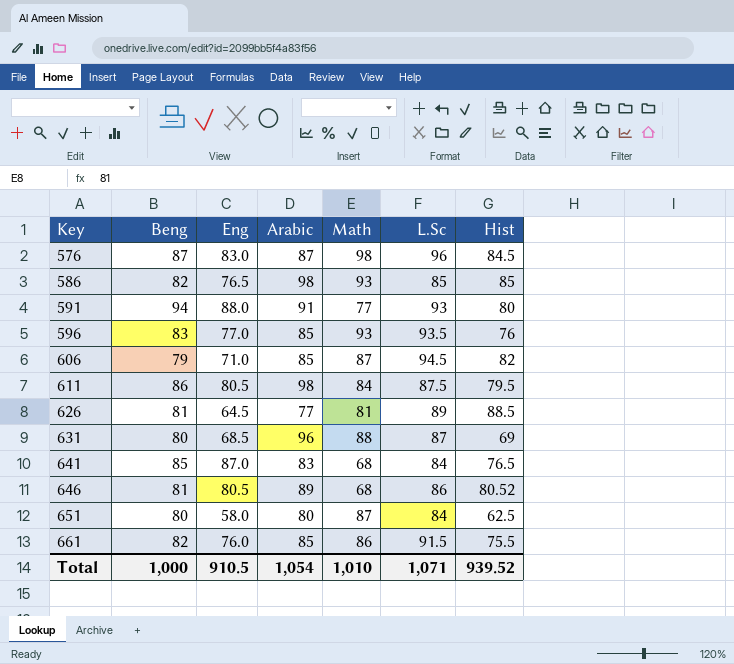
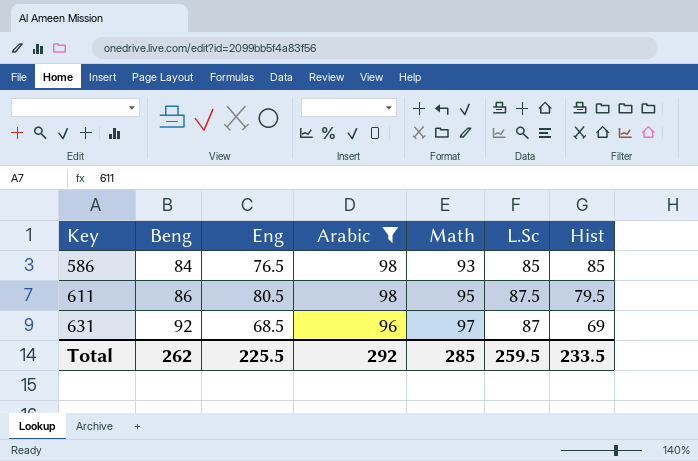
filter: none -> Arabic >= 96
586 | Beng: 82 -> 84
611 | Math: 84 -> 95
631 | Beng: 80 -> 92
631 | Math: 88 -> 97
Total | Beng: 1,000 -> 262
Total | Eng: 910.5 -> 225.5
Total | Arabic: 1,054 -> 292
Total | Math: 1,010 -> 285
Total | L.Sc: 1,071 -> 259.5
Total | Hist: 939.52 -> 233.5

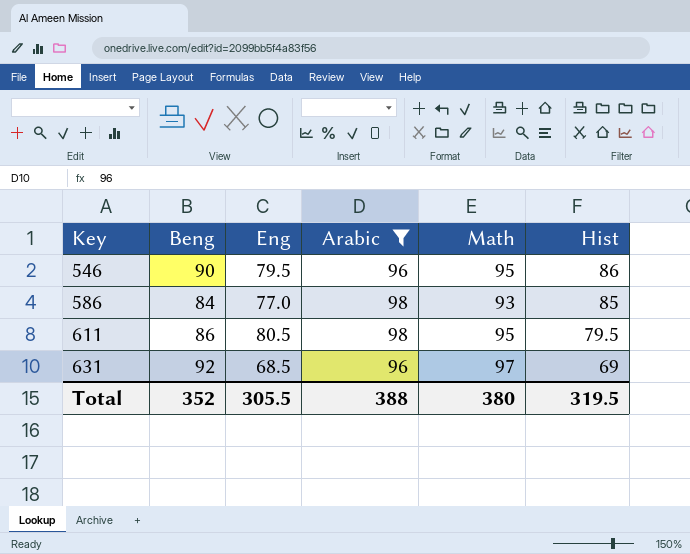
column L.Sc | position: 6 -> none
row 546: none -> 90 | 79.5 | 96 | 95 | 86
586 | Eng: 76.5 -> 77.0
Total | Beng: 262 -> 352
Total | Eng: 225.5 -> 305.5
Total | Arabic: 292 -> 388
Total | Math: 285 -> 380
Total | Hist: 233.5 -> 319.5

